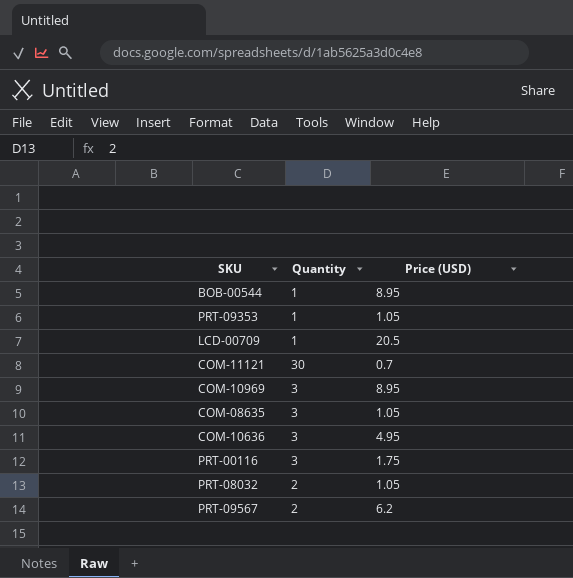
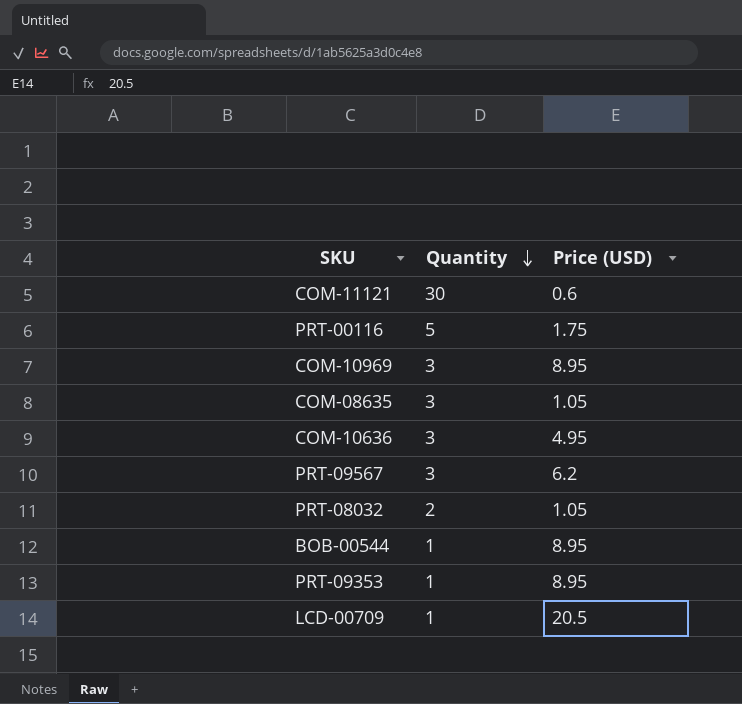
row order: none -> Quantity descending
COM-11121 | Price (USD): 0.7 -> 0.6
PRT-00116 | Quantity: 3 -> 5
PRT-09567 | Quantity: 2 -> 3
PRT-09353 | Price (USD): 1.05 -> 8.95

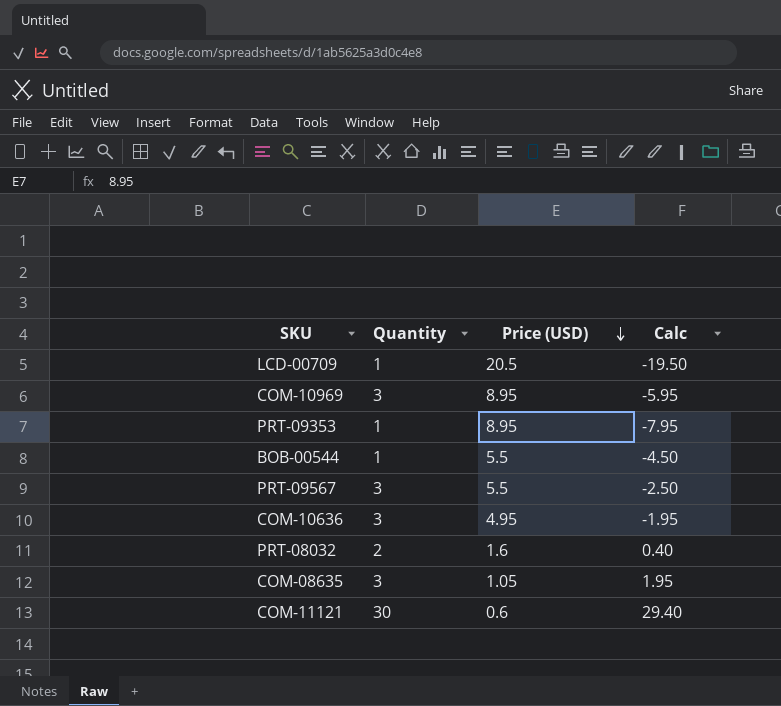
row order: Quantity descending -> Price (USD) descending
column Calc | formula: none -> [Quantity] - [Price (USD)]
row PRT-00116: 5 | 1.75 -> none
BOB-00544 | Price (USD): 8.95 -> 5.5
PRT-09567 | Price (USD): 6.2 -> 5.5
PRT-08032 | Price (USD): 1.05 -> 1.6

